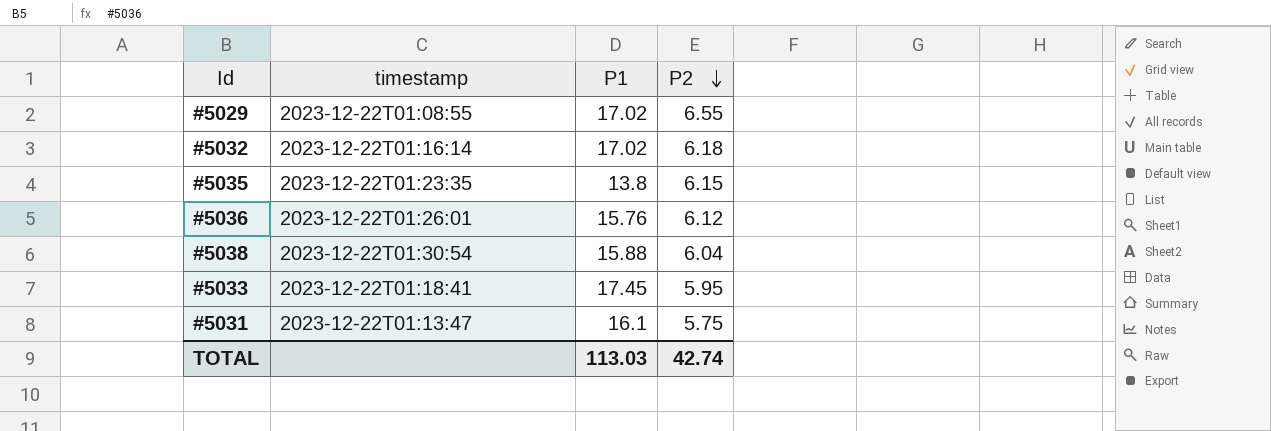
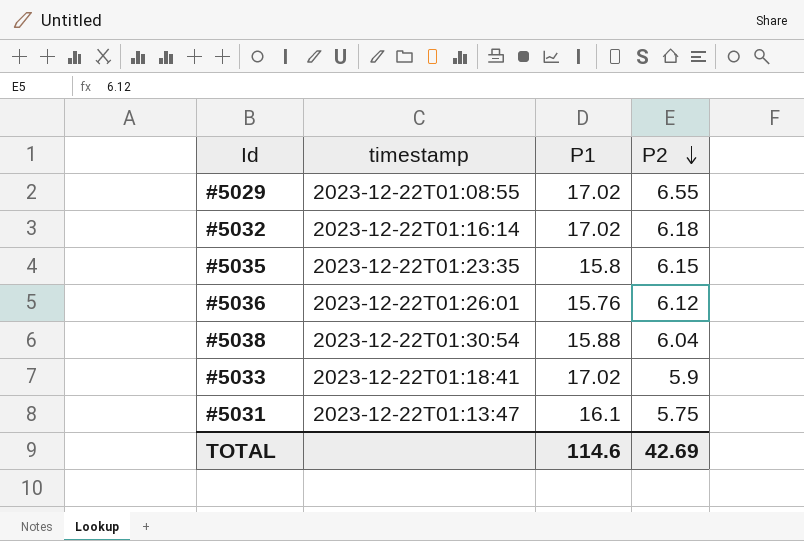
#5035 | P1: 13.8 -> 15.8
#5033 | P1: 17.45 -> 17.02
#5033 | P2: 5.95 -> 5.9
TOTAL | P1: 113.03 -> 114.6
TOTAL | P2: 42.74 -> 42.69

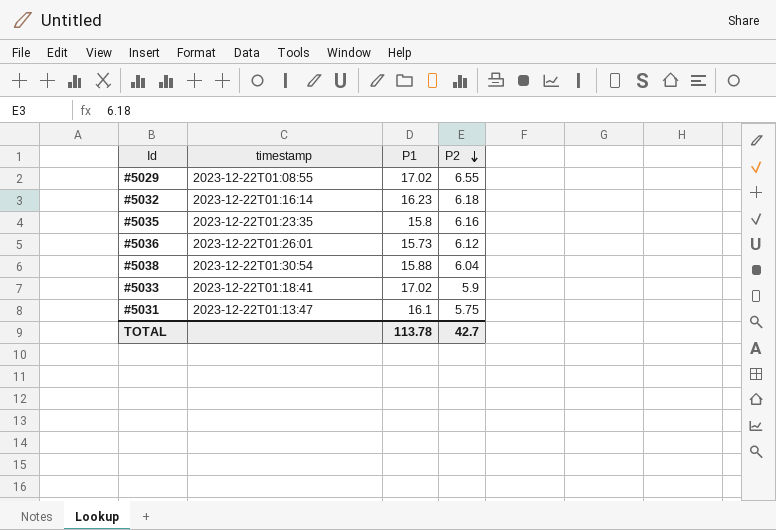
#5032 | P1: 17.02 -> 16.23
#5035 | P2: 6.15 -> 6.16
#5036 | P1: 15.76 -> 15.73
TOTAL | P1: 114.6 -> 113.78
TOTAL | P2: 42.69 -> 42.7

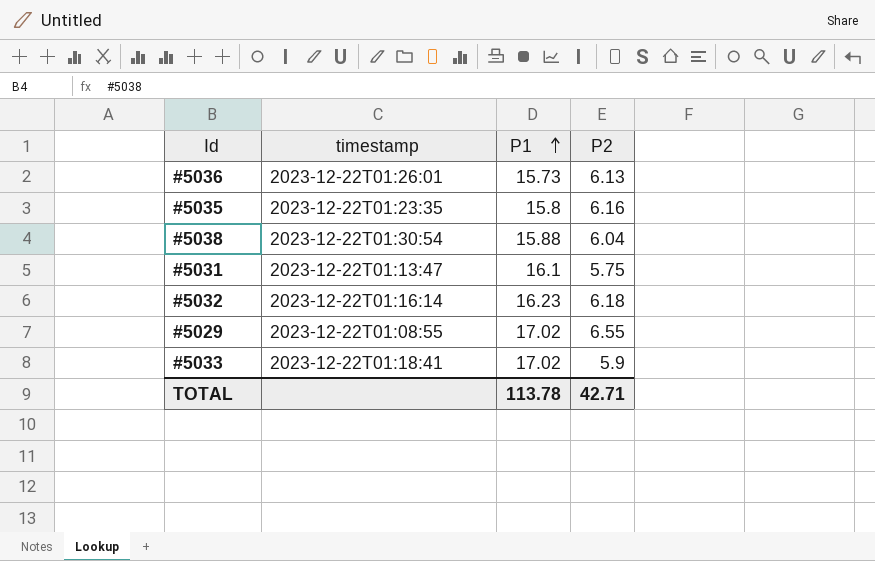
row order: P2 descending -> P1 ascending
#5036 | P2: 6.12 -> 6.13
TOTAL | P2: 42.7 -> 42.71

